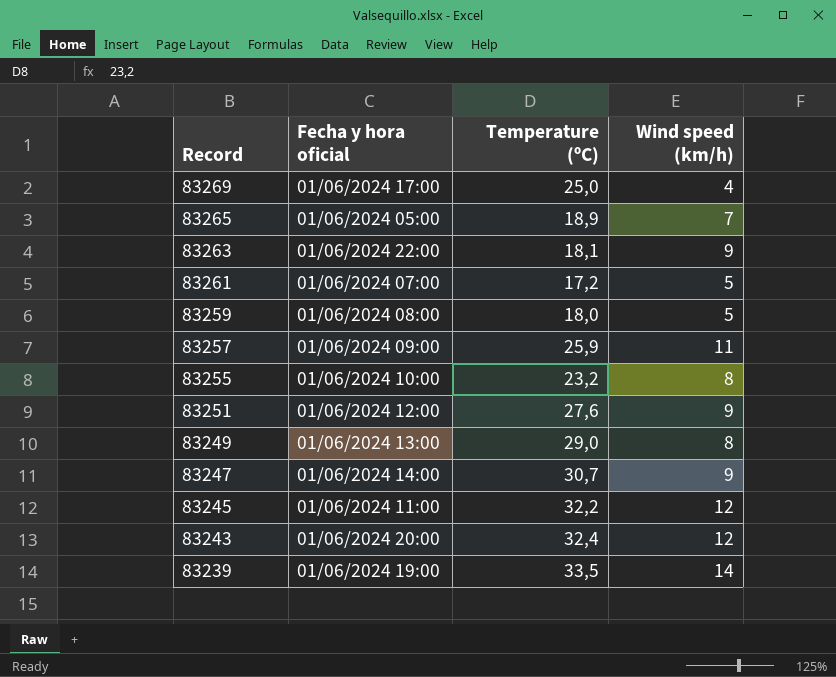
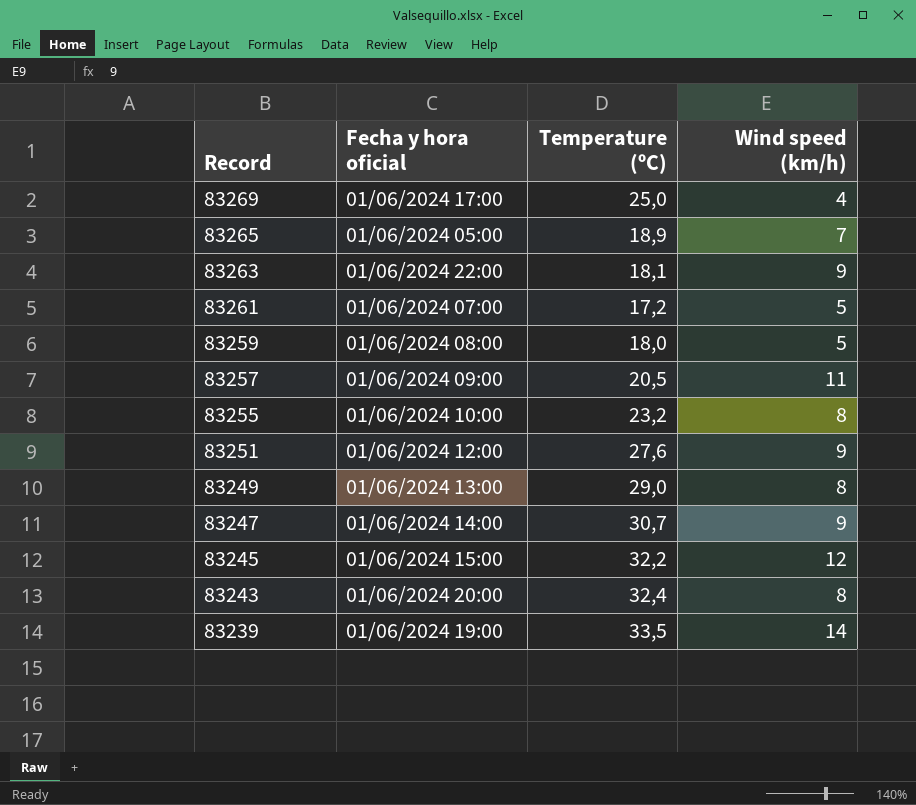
83257 | Temperature (ºC): 25,9 -> 20,5
83245 | Fecha y hora oficial: 01/06/2024 11:00 -> 01/06/2024 15:00
83243 | Wind speed (km/h): 12 -> 8

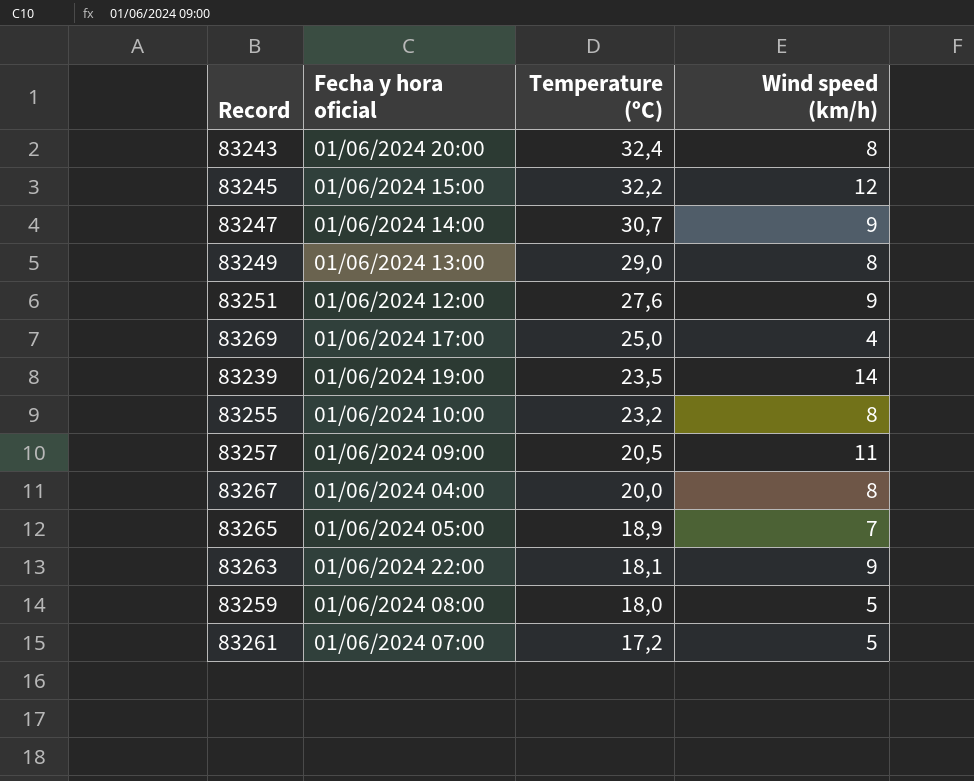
row order: Record descending -> Temperature (ºC) descending
83239 | Temperature (ºC): 33,5 -> 23,5
row 83267: none -> 01/06/2024 04:00 | 20,0 | 8

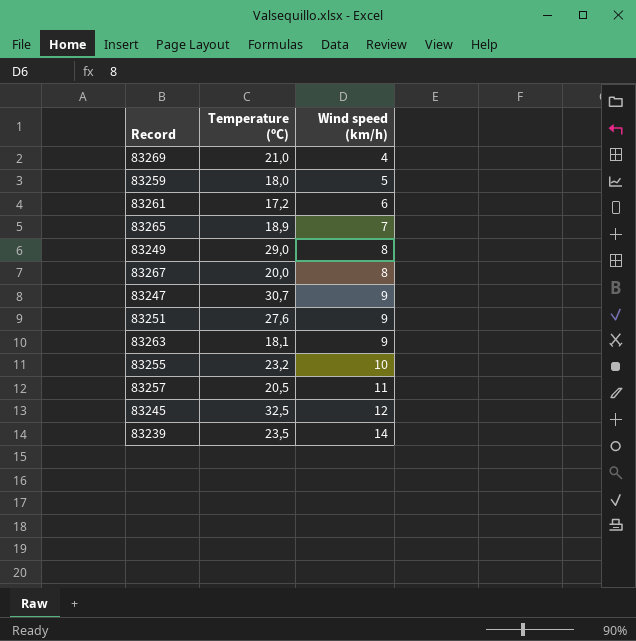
row order: Temperature (ºC) descending -> Wind speed (km/h) ascending
column Fecha y hora oficial | position: 2 -> none
row 83243: 01/06/2024 20:00 | 32,4 | 8 -> none
83269 | Temperature (ºC): 25,0 -> 21,0
83261 | Wind speed (km/h): 5 -> 6
83255 | Wind speed (km/h): 8 -> 10
83245 | Temperature (ºC): 32,2 -> 32,5

